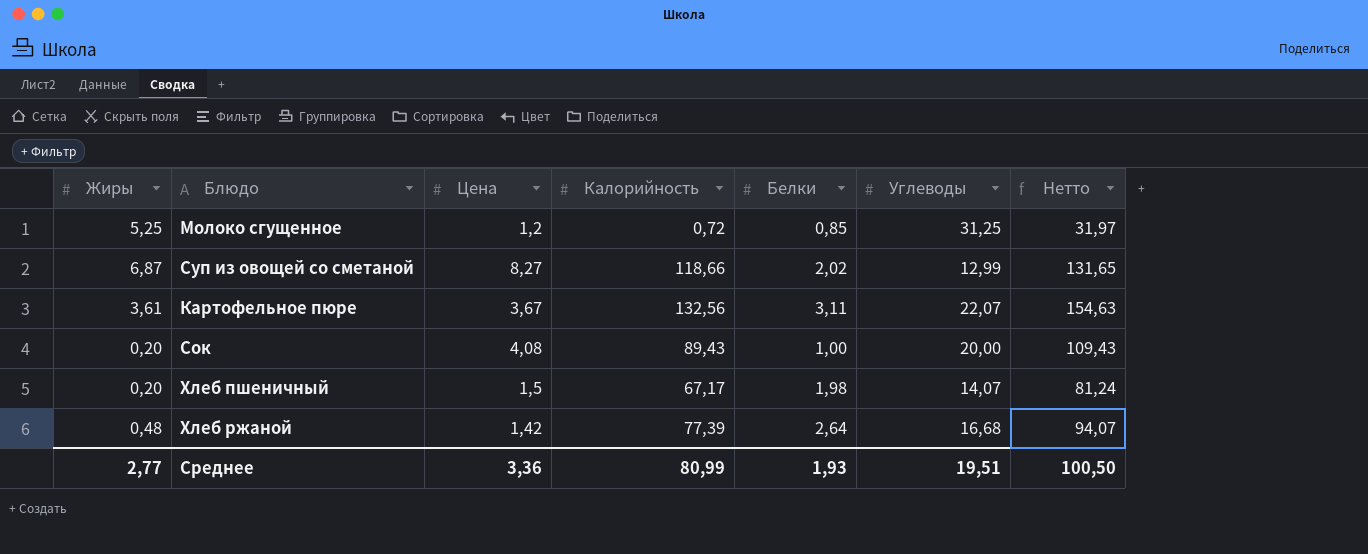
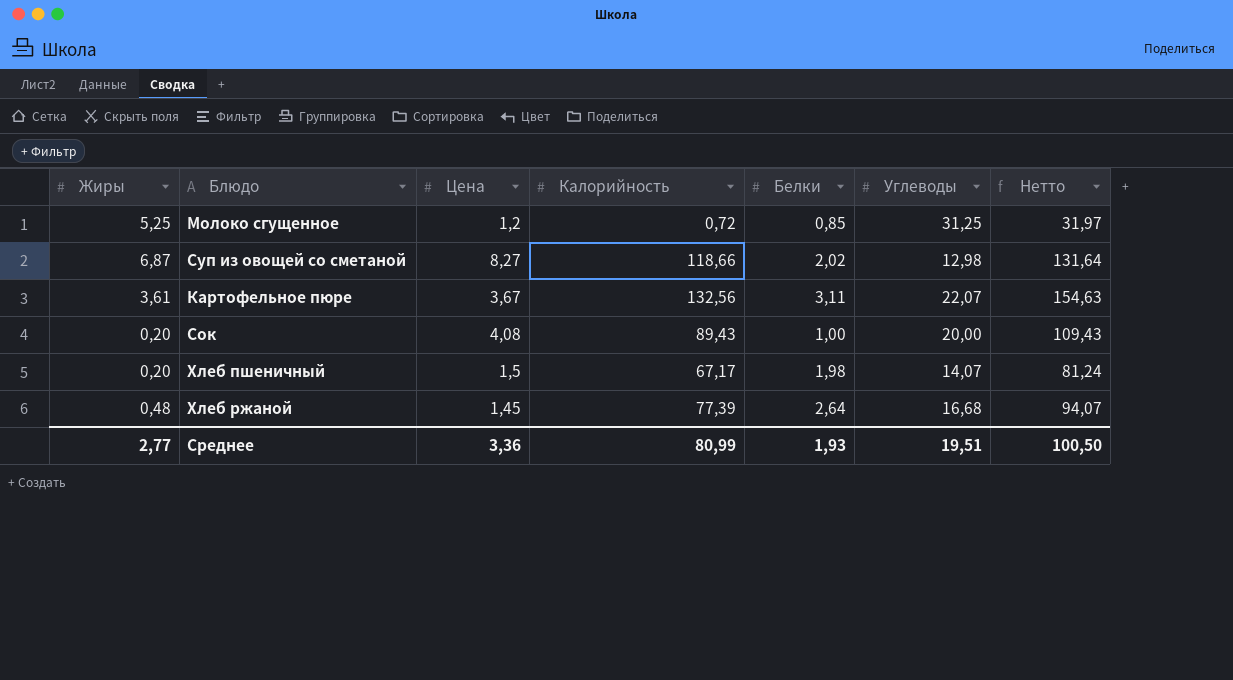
Суп из овощей со сметаной | Углеводы: 12,99 -> 12,98
Суп из овощей со сметаной | Нетто: 131,65 -> 131,64
Хлеб ржаной | Цена: 1,42 -> 1,45

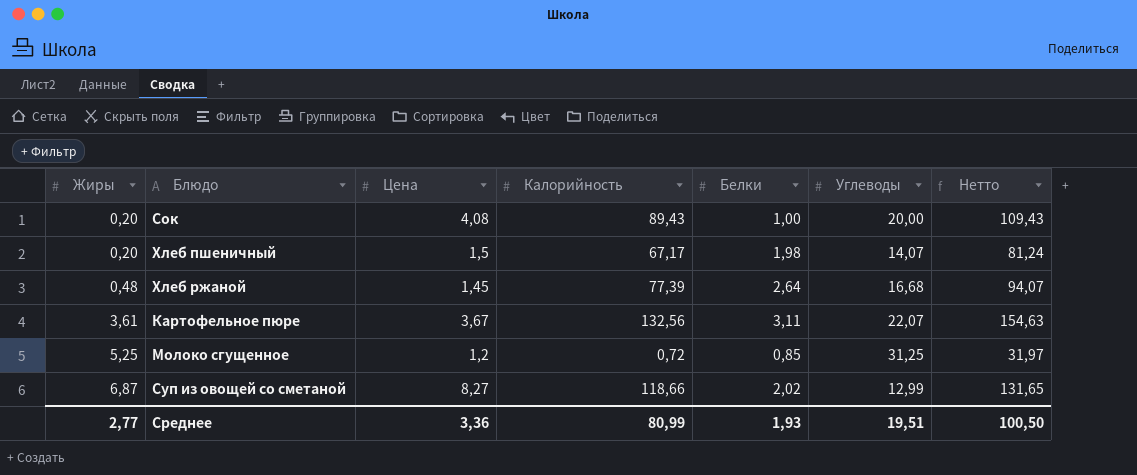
row order: none -> Жиры ascending
Суп из овощей со сметаной | Углеводы: 12,98 -> 12,99
Суп из овощей со сметаной | Нетто: 131,64 -> 131,65

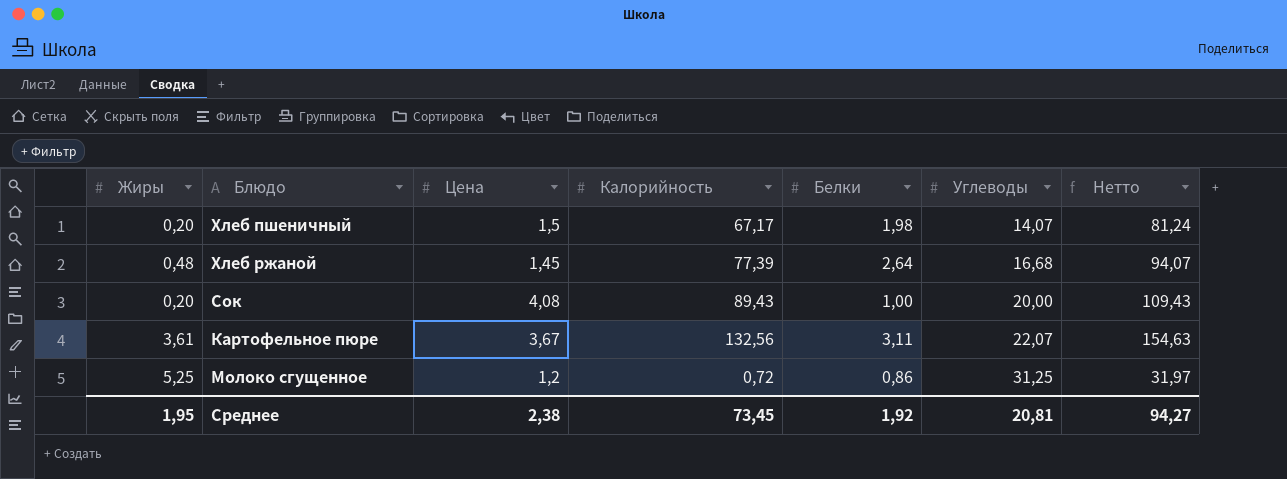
row order: Жиры ascending -> Углеводы ascending
row Суп из овощей со сметаной: 6,87 | 8,27 | 118,66 | 2,02 | 12,99 | 131,65 -> none
Молоко сгущенное | Белки: 0,85 -> 0,86
Среднее | Жиры: 2,77 -> 1,95
Среднее | Цена: 3,36 -> 2,38
Среднее | Калорийность: 80,99 -> 73,45
Среднее | Белки: 1,93 -> 1,92
Среднее | Углеводы: 19,51 -> 20,81
Среднее | Нетто: 100,50 -> 94,27

